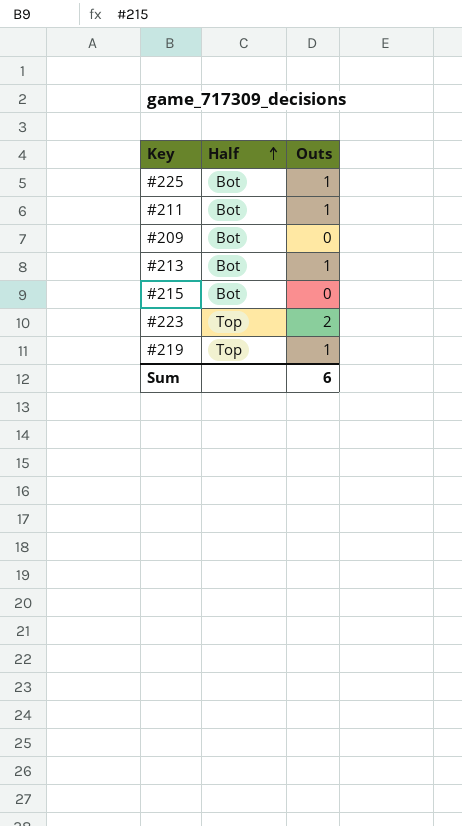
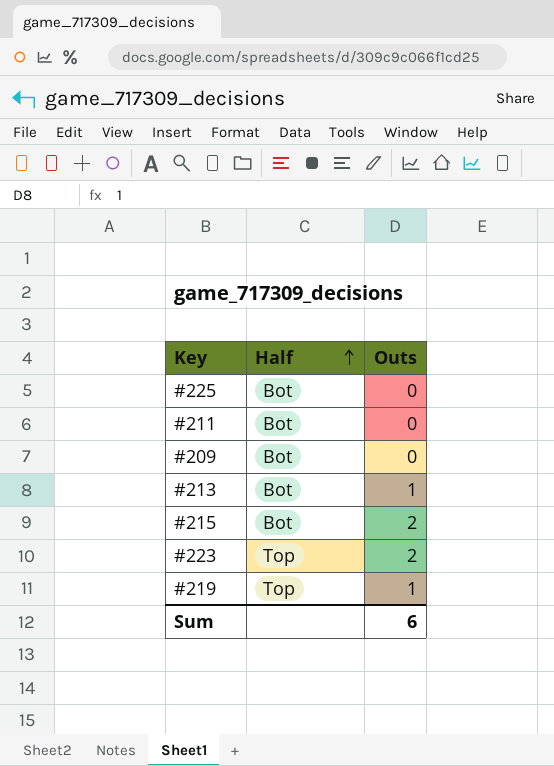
#225 | Outs: 1 -> 0
#211 | Outs: 1 -> 0
#215 | Outs: 0 -> 2

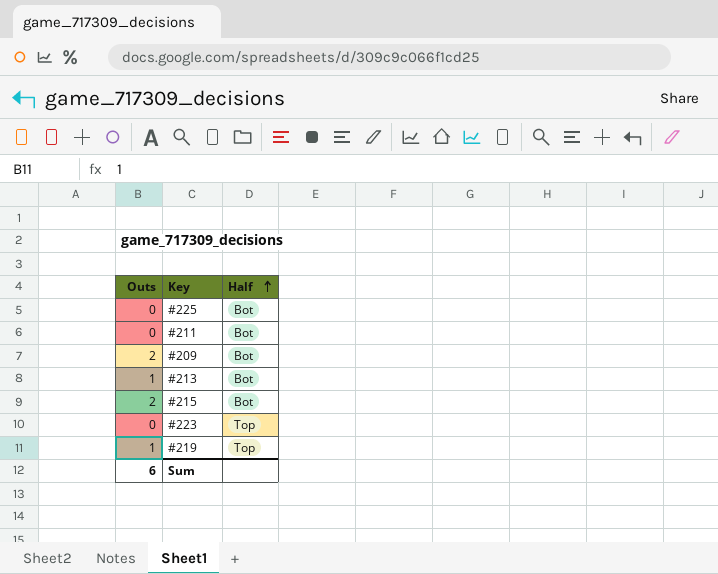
column Outs | position: 3 -> 1
#209 | Outs: 0 -> 2
#223 | Outs: 2 -> 0

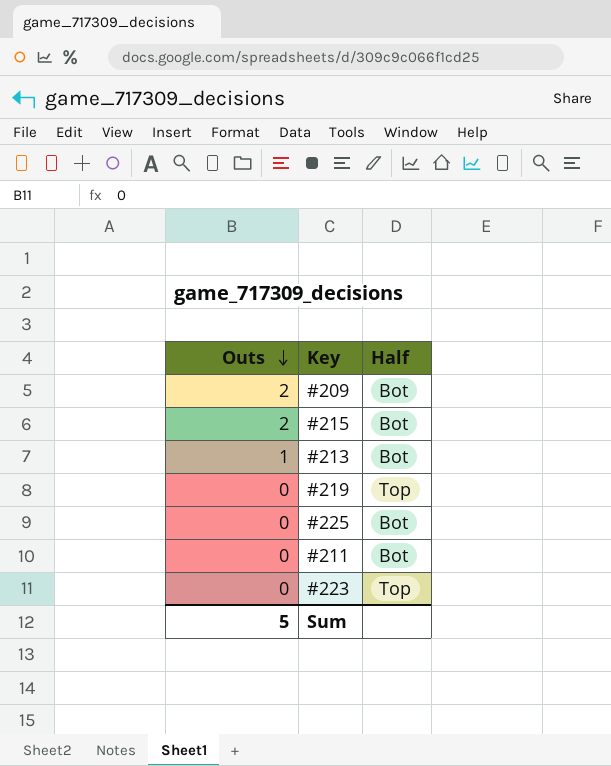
row order: Half ascending -> Outs descending
#219 | Outs: 1 -> 0
Sum | Outs: 6 -> 5

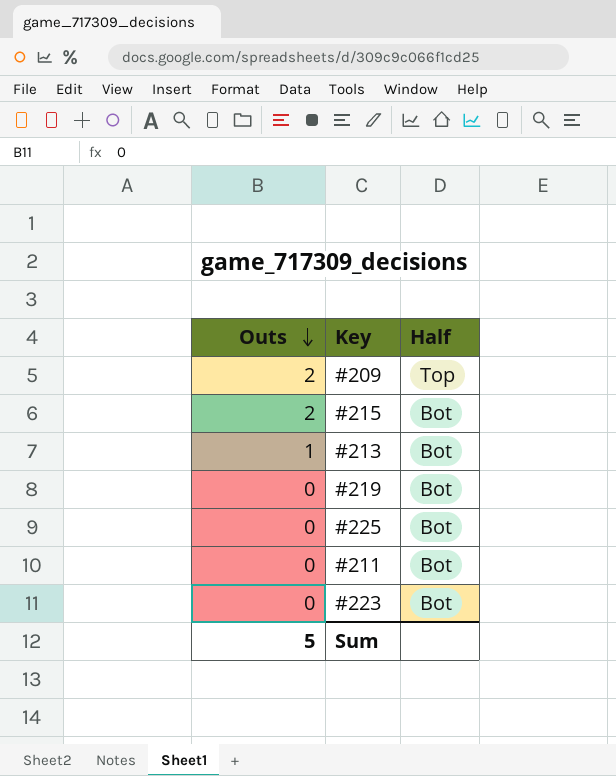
#209 | Half: Bot -> Top
#219 | Half: Top -> Bot
#223 | Half: Top -> Bot

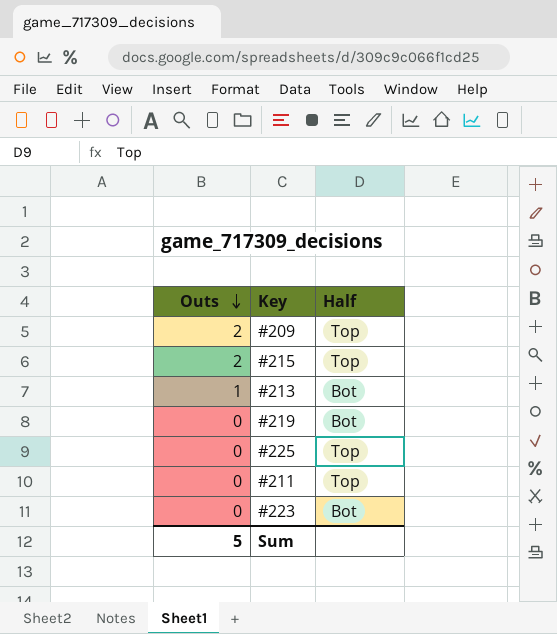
#215 | Half: Bot -> Top
#225 | Half: Bot -> Top
#211 | Half: Bot -> Top

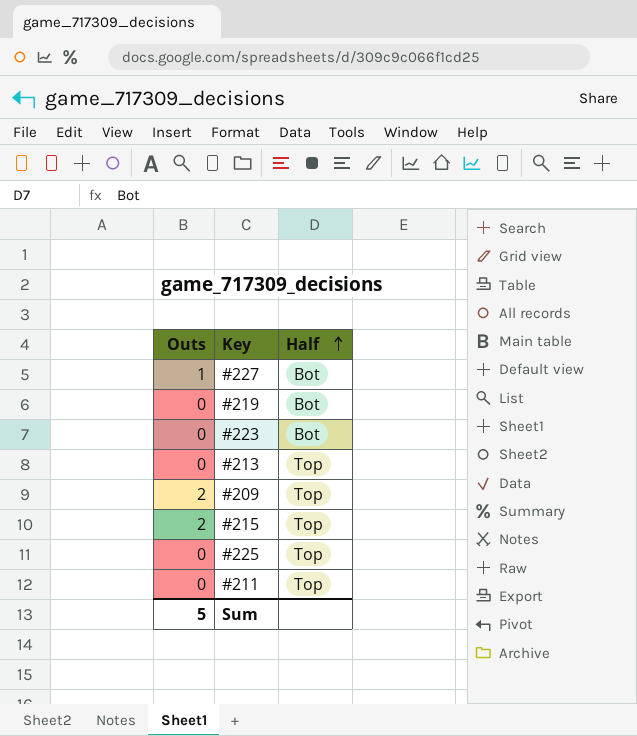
row order: Outs descending -> Half ascending
row #227: none -> 1 | Bot
#213 | Outs: 1 -> 0
#213 | Half: Bot -> Top

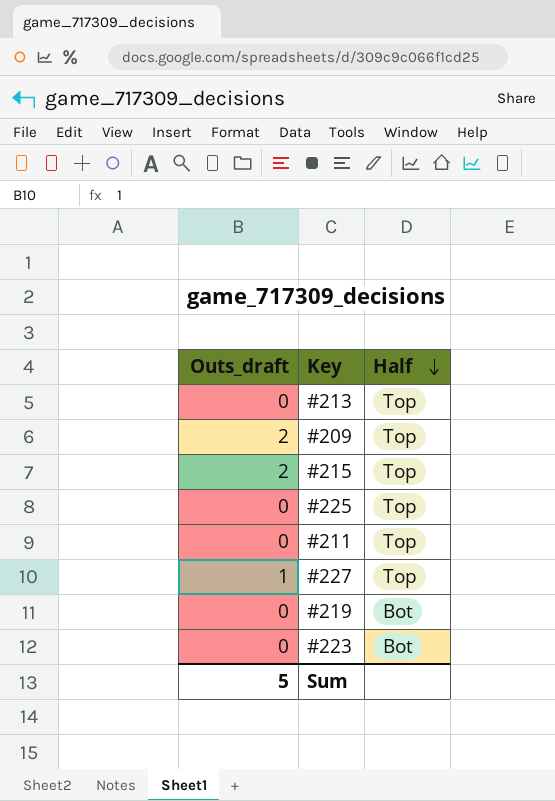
row order: Half ascending -> Half descending
column name: Outs -> Outs_draft
#227 | Half: Bot -> Top

